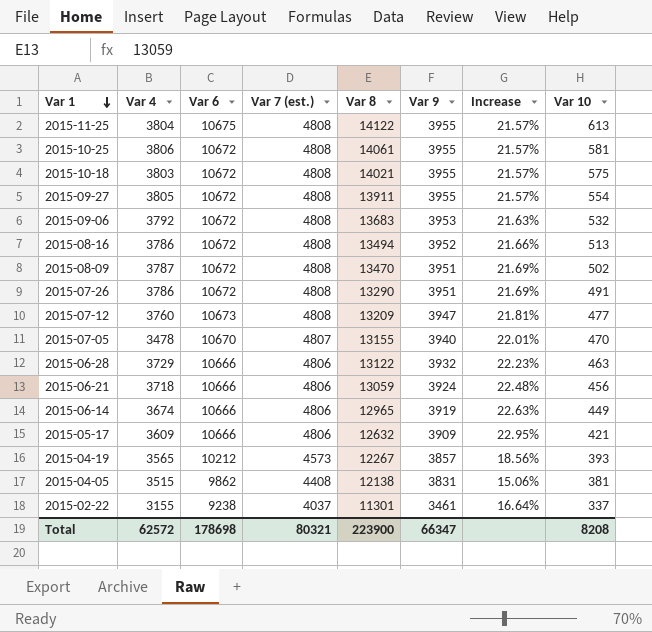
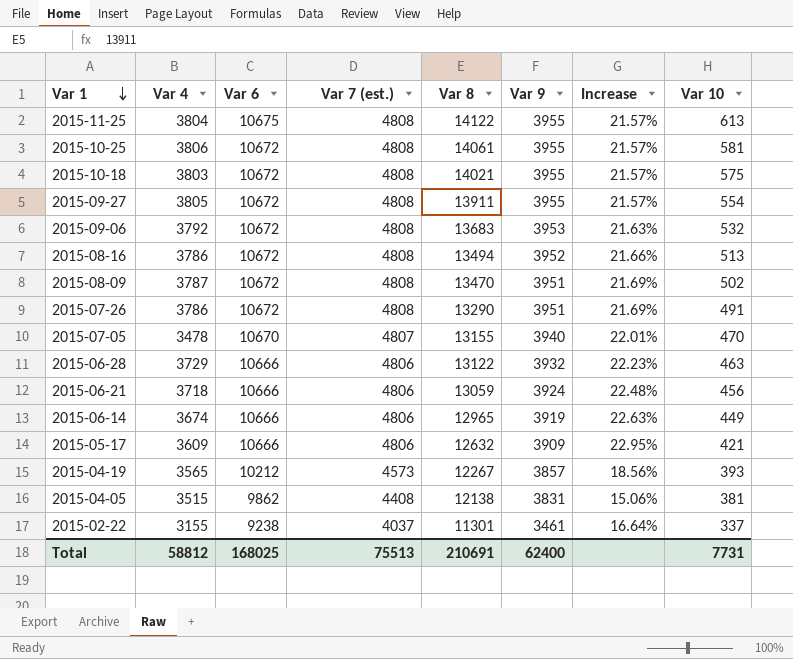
row 2015-07-12: 3760 | 10673 | 4808 | 13209 | 3947 | 21.81% | 477 -> none
Total | Var 4: 62572 -> 58812
Total | Var 6: 178698 -> 168025
Total | Var 7 (est.): 80321 -> 75513
Total | Var 8: 223900 -> 210691
Total | Var 9: 66347 -> 62400
Total | Var 10: 8208 -> 7731

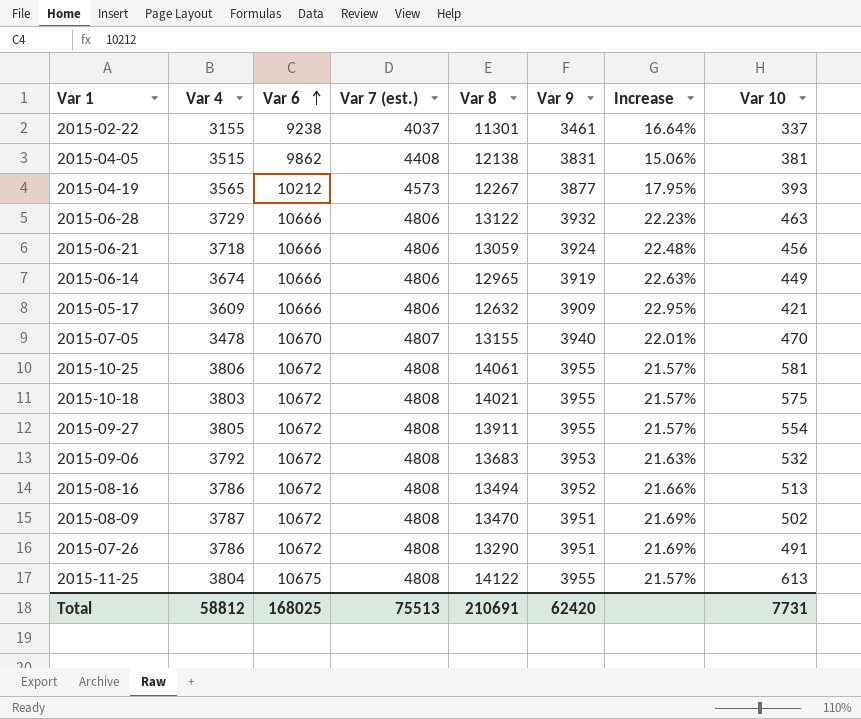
row order: Var 1 descending -> Var 6 ascending
2015-04-19 | Var 9: 3857 -> 3877
2015-04-19 | Increase: 18.56% -> 17.95%
Total | Var 9: 62400 -> 62420

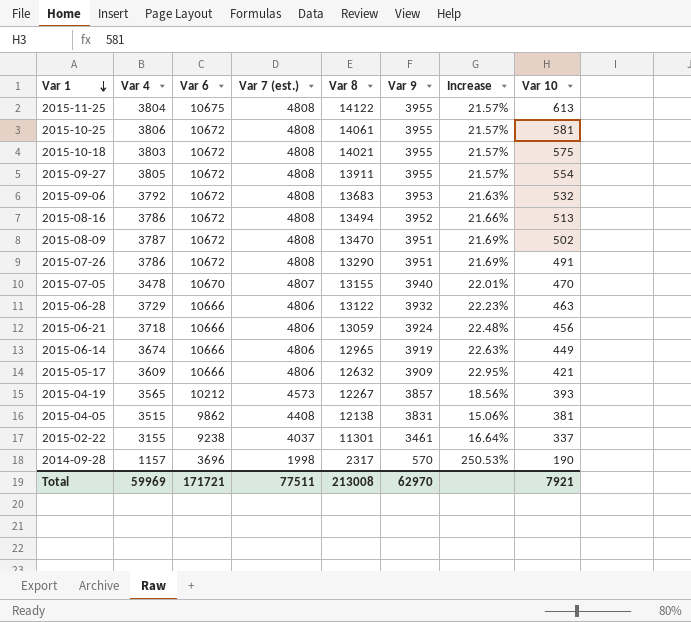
row order: Var 6 ascending -> Var 1 descending
2015-04-19 | Var 9: 3877 -> 3857
2015-04-19 | Increase: 17.95% -> 18.56%
row 2014-09-28: none -> 1157 | 3696 | 1998 | 2317 | 570 | 250.53% | 190
Total | Var 4: 58812 -> 59969
Total | Var 6: 168025 -> 171721
Total | Var 7 (est.): 75513 -> 77511
Total | Var 8: 210691 -> 213008
Total | Var 9: 62420 -> 62970
Total | Var 10: 7731 -> 7921

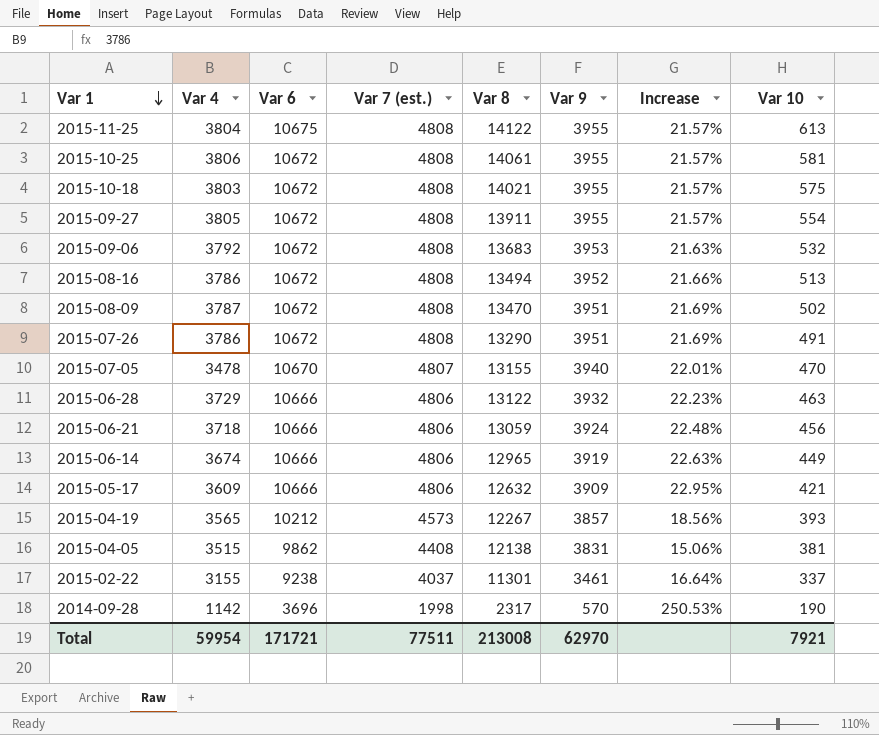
2014-09-28 | Var 4: 1157 -> 1142
Total | Var 4: 59969 -> 59954

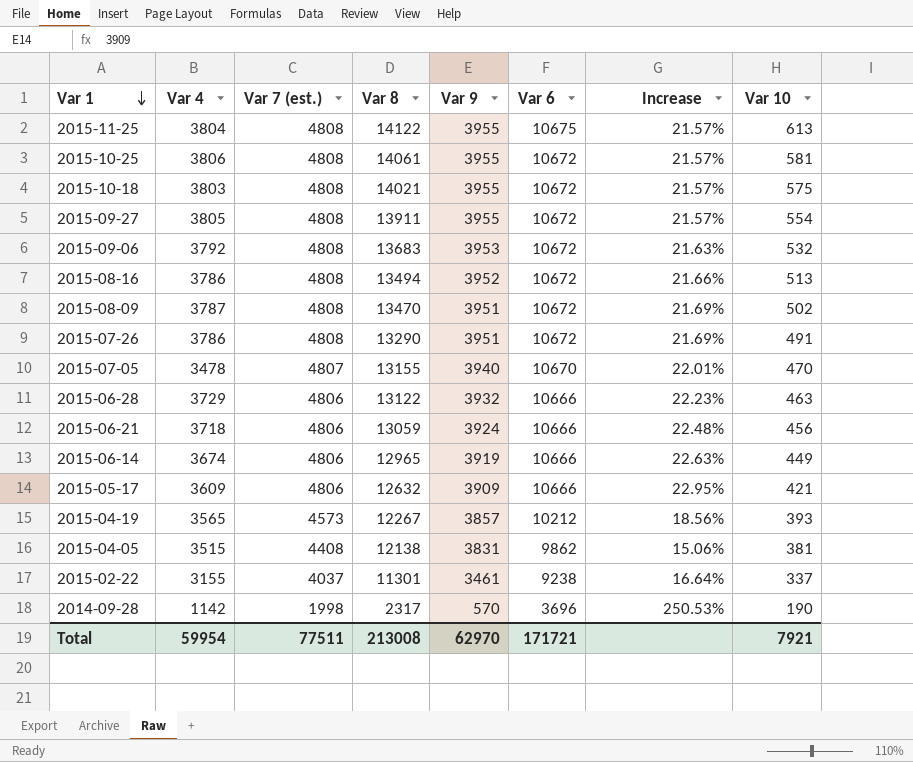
column Var 6 | position: 3 -> 6

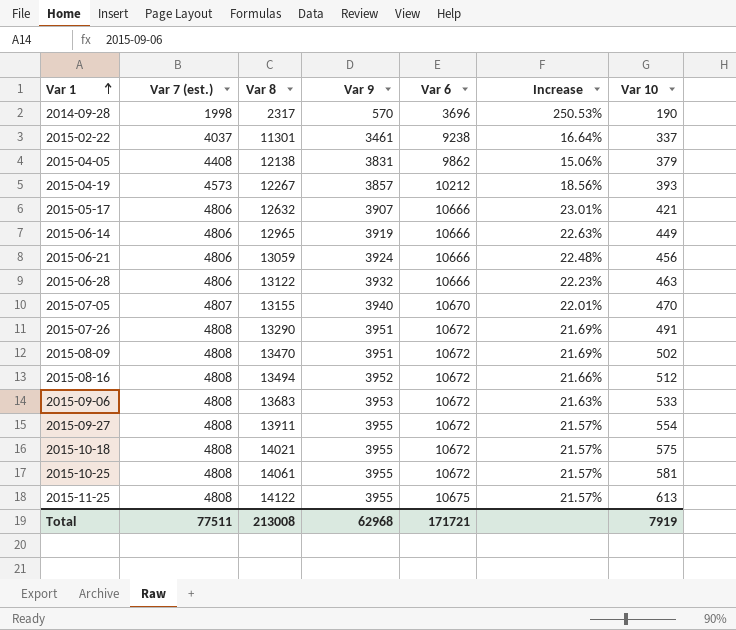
row order: Var 1 descending -> Var 1 ascending
column Var 4 | position: 2 -> none
2015-04-05 | Var 10: 381 -> 379
2015-05-17 | Var 9: 3909 -> 3907
2015-05-17 | Increase: 22.95% -> 23.01%
2015-08-16 | Var 10: 513 -> 512
2015-09-06 | Var 10: 532 -> 533
Total | Var 9: 62970 -> 62968
Total | Var 10: 7921 -> 7919

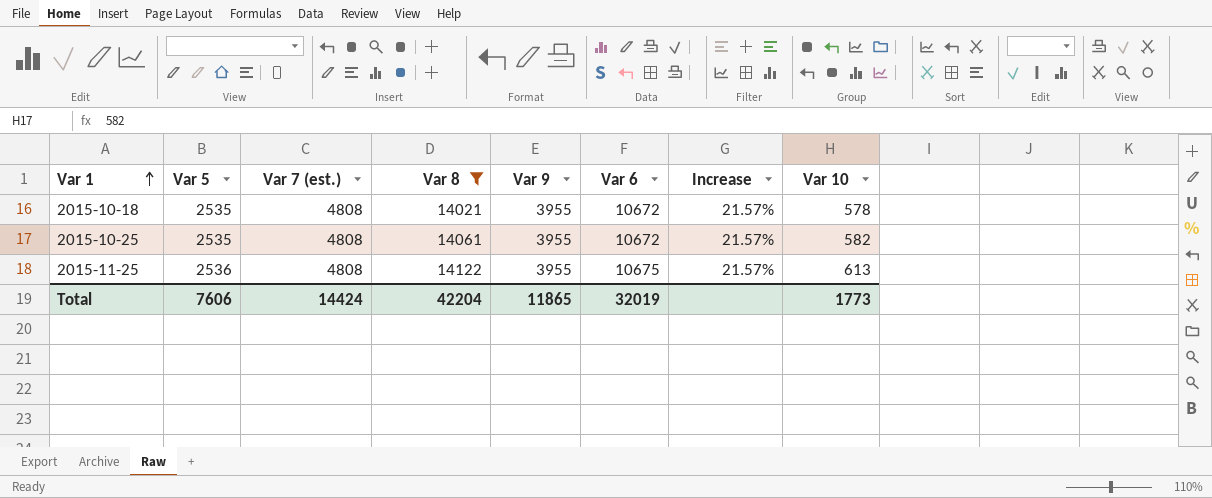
filter: none -> Var 8 >= 14021
column Var 5 | position: none -> 2
2015-10-18 | Var 10: 575 -> 578
2015-10-25 | Var 10: 581 -> 582
Total | Var 7 (est.): 77511 -> 14424
Total | Var 8: 213008 -> 42204
Total | Var 9: 62968 -> 11865
Total | Var 6: 171721 -> 32019
Total | Var 10: 7919 -> 1773

